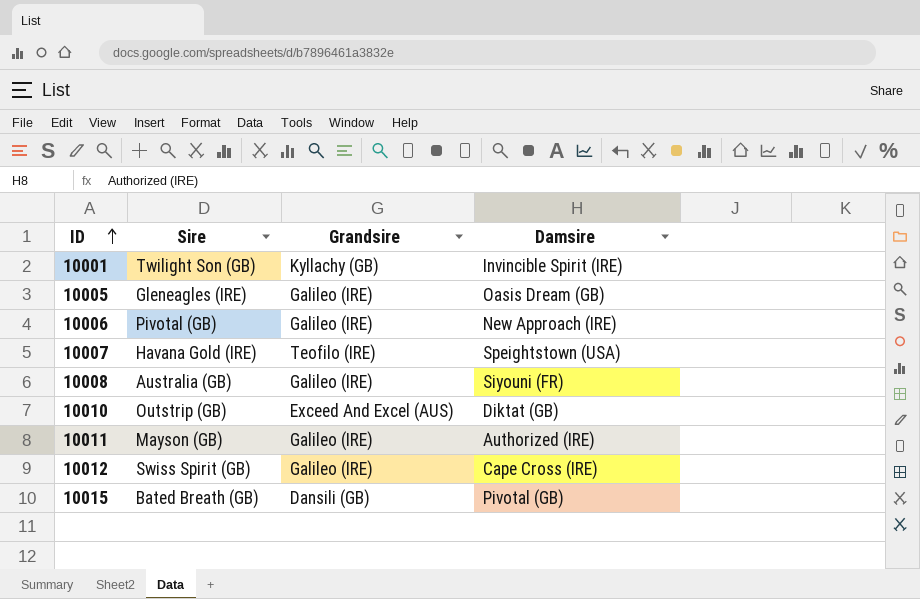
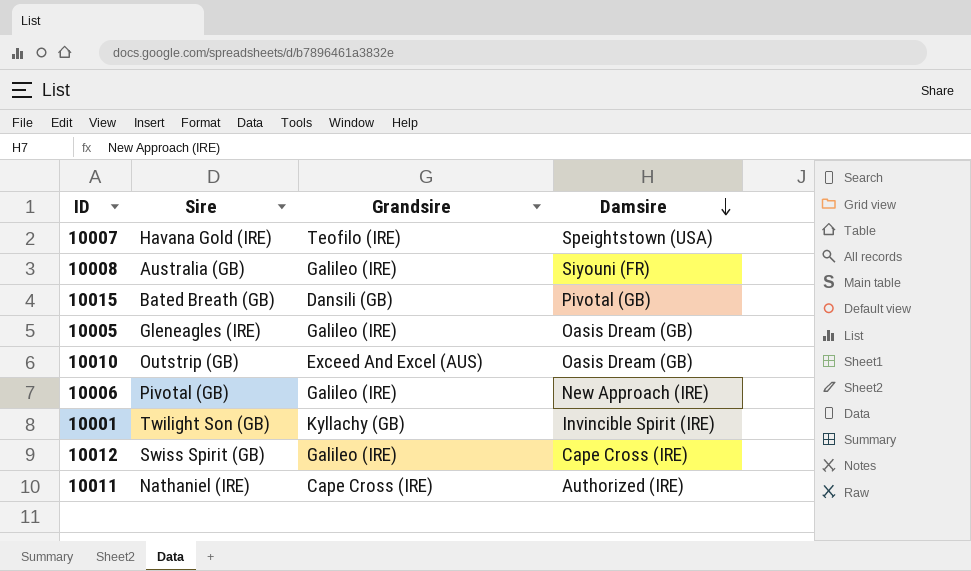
row order: ID ascending -> Damsire descending
10010 | Damsire: Diktat (GB) -> Oasis Dream (GB)
10011 | Sire: Mayson (GB) -> Nathaniel (IRE)
10011 | Grandsire: Galileo (IRE) -> Cape Cross (IRE)

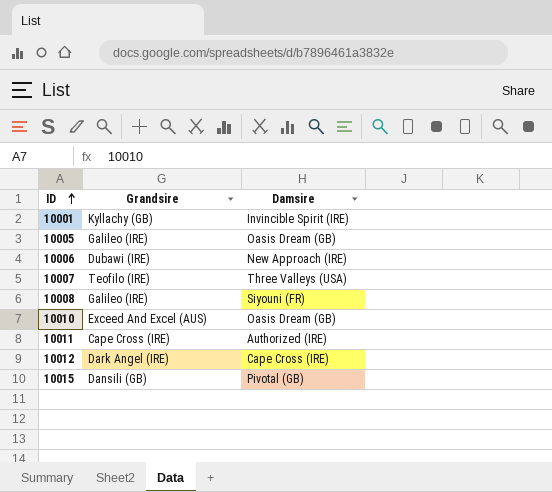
row order: Damsire descending -> ID ascending
column Sire | position: 2 -> none
10006 | Grandsire: Galileo (IRE) -> Dubawi (IRE)
10007 | Damsire: Speightstown (USA) -> Three Valleys (USA)
10012 | Grandsire: Galileo (IRE) -> Dark Angel (IRE)

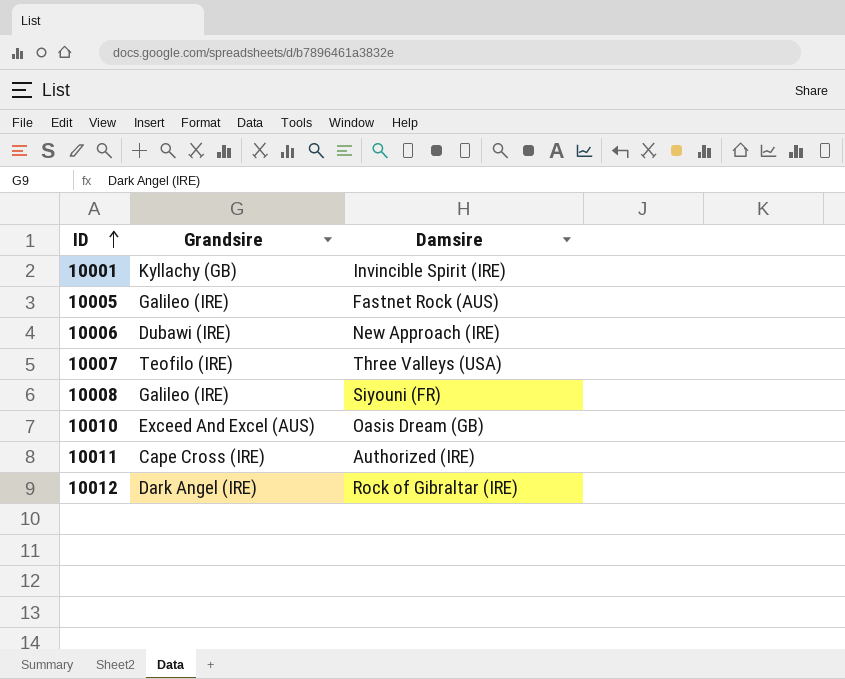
row 10015: Dansili (GB) | Pivotal (GB) -> none
10005 | Damsire: Oasis Dream (GB) -> Fastnet Rock (AUS)
10012 | Damsire: Cape Cross (IRE) -> Rock of Gibraltar (IRE)

